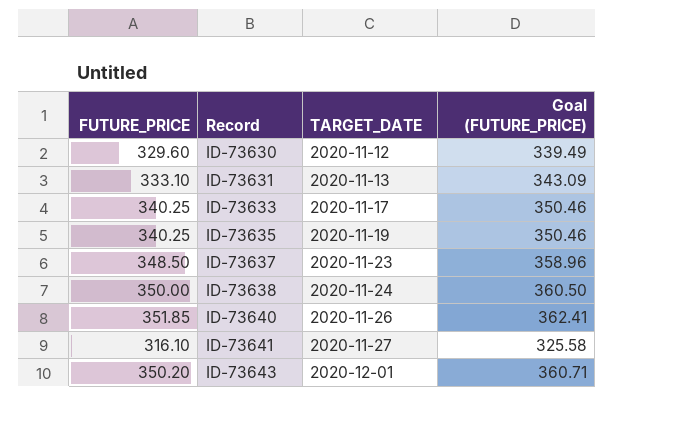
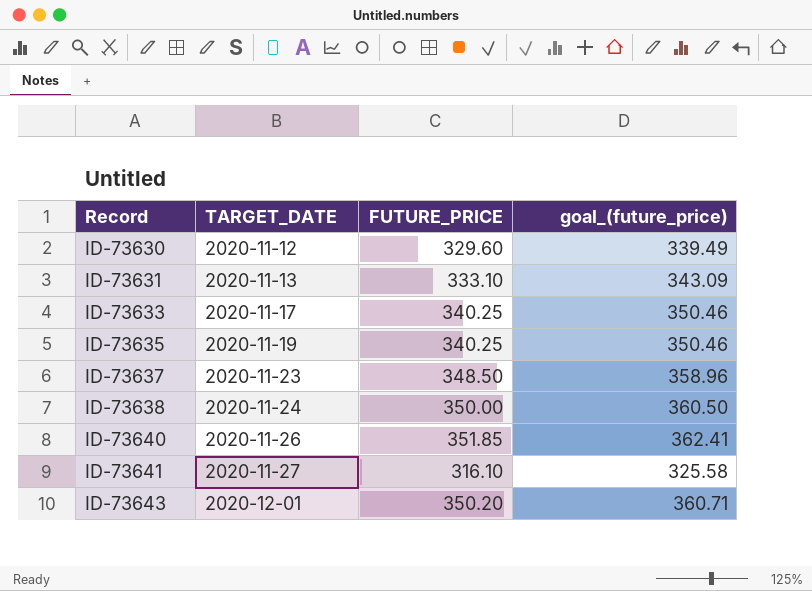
column FUTURE_PRICE | position: 1 -> 3
column name: Goal (FUTURE_PRICE) -> goal_(future_price)

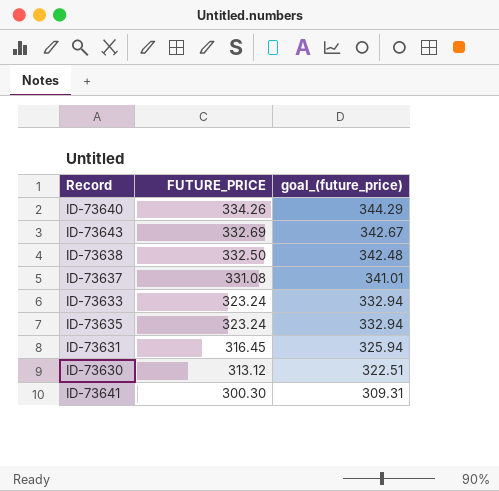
row order: Record ascending -> FUTURE_PRICE descending
column TARGET_DATE | position: 2 -> none
ID-73640 | FUTURE_PRICE: 351.85 -> 334.26
ID-73640 | goal_(future_price): 362.41 -> 344.29
ID-73643 | FUTURE_PRICE: 350.20 -> 332.69
ID-73643 | goal_(future_price): 360.71 -> 342.67
ID-73638 | FUTURE_PRICE: 350.00 -> 332.50
ID-73638 | goal_(future_price): 360.50 -> 342.48
ID-73637 | FUTURE_PRICE: 348.50 -> 331.08
ID-73637 | goal_(future_price): 358.96 -> 341.01
ID-73633 | FUTURE_PRICE: 340.25 -> 323.24
ID-73633 | goal_(future_price): 350.46 -> 332.94
ID-73635 | FUTURE_PRICE: 340.25 -> 323.24
ID-73635 | goal_(future_price): 350.46 -> 332.94
ID-73631 | FUTURE_PRICE: 333.10 -> 316.45
ID-73631 | goal_(future_price): 343.09 -> 325.94
ID-73630 | FUTURE_PRICE: 329.60 -> 313.12
ID-73630 | goal_(future_price): 339.49 -> 322.51
ID-73641 | FUTURE_PRICE: 316.10 -> 300.30
ID-73641 | goal_(future_price): 325.58 -> 309.31

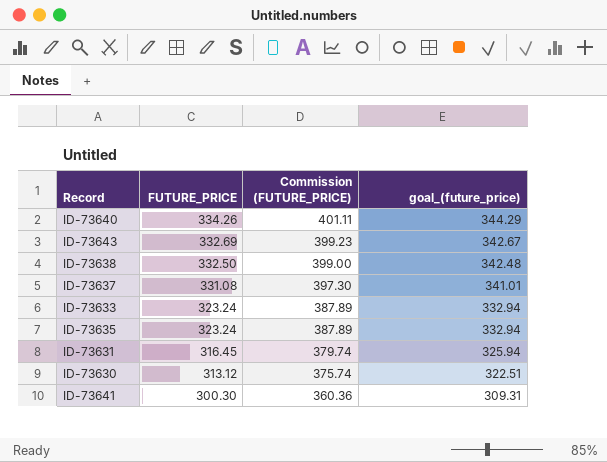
column Commission (FUTURE_PRICE) | formula: none -> [FUTURE_PRICE] * 1.2

